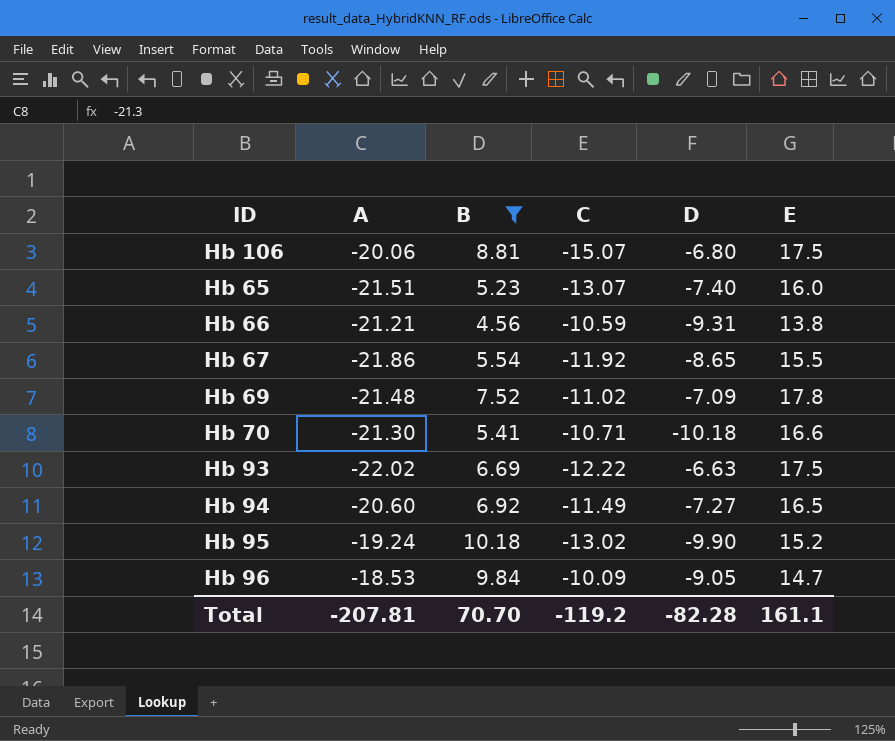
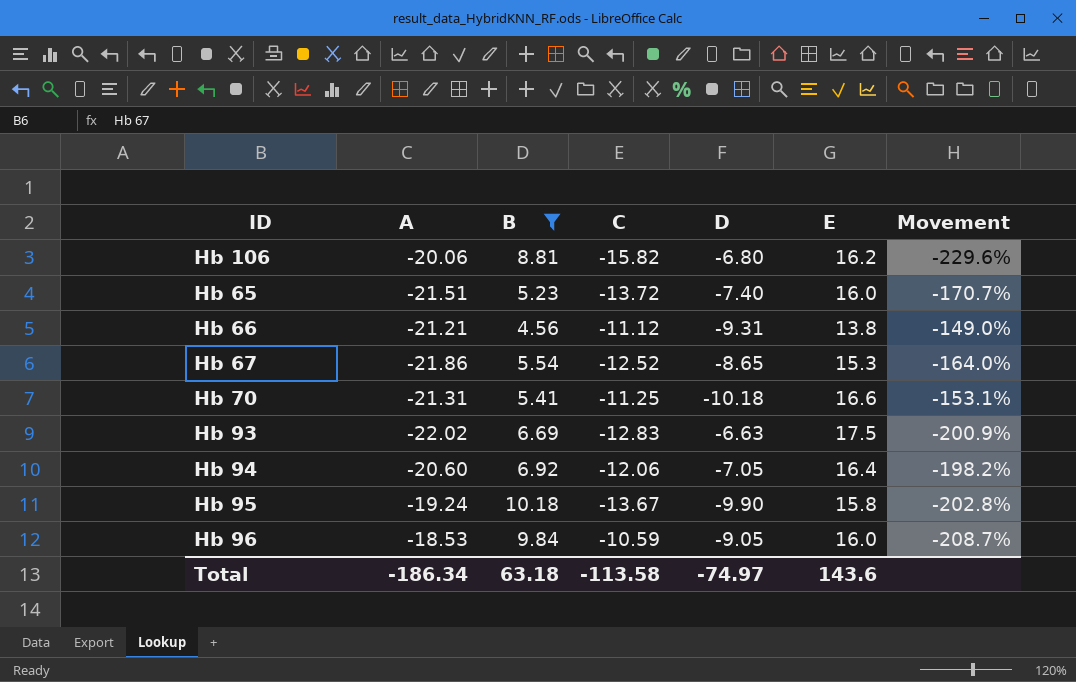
column Movement | formula: none -> ([B] - [D]) / [D]
row Hb 69: -21.48 | 7.52 | -11.02 | -7.09 | 17.8 -> none
Hb 106 | C: -15.07 -> -15.82
Hb 106 | E: 17.5 -> 16.2
Hb 65 | C: -13.07 -> -13.72
Hb 66 | C: -10.59 -> -11.12
Hb 67 | C: -11.92 -> -12.52
Hb 67 | E: 15.5 -> 15.3
Hb 70 | A: -21.30 -> -21.31
Hb 70 | C: -10.71 -> -11.25
Hb 93 | C: -12.22 -> -12.83
Hb 94 | C: -11.49 -> -12.06
Hb 94 | D: -7.27 -> -7.05
Hb 94 | E: 16.5 -> 16.4
Hb 95 | C: -13.02 -> -13.67
Hb 95 | E: 15.2 -> 15.8
Hb 96 | C: -10.09 -> -10.59
Hb 96 | E: 14.7 -> 16.0
Total | A: -207.81 -> -186.34
Total | B: 70.70 -> 63.18
Total | C: -119.2 -> -113.58
Total | D: -82.28 -> -74.97
Total | E: 161.1 -> 143.6

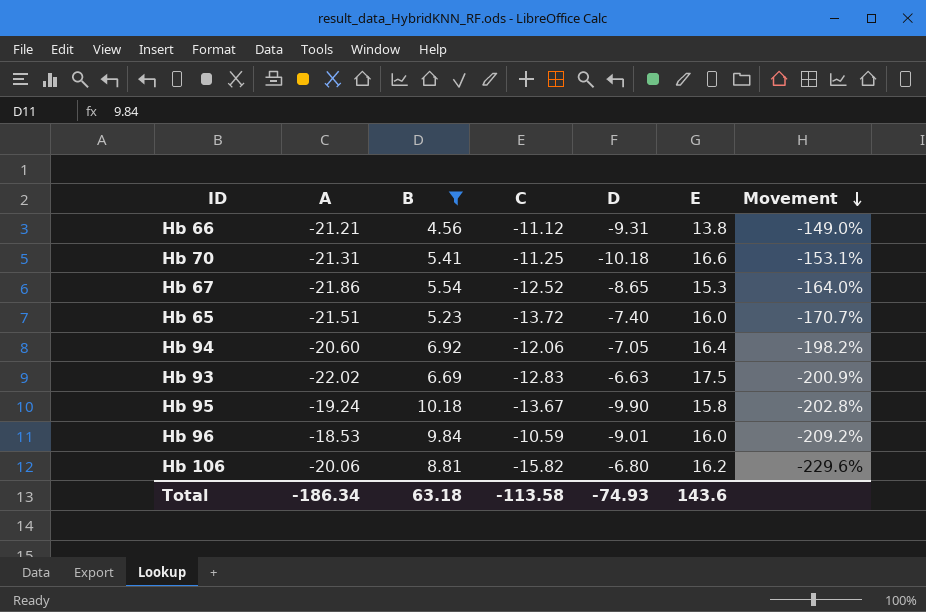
row order: none -> Movement descending
Hb 96 | D: -9.05 -> -9.01
Hb 96 | Movement: -208.7% -> -209.2%
Total | D: -74.97 -> -74.93

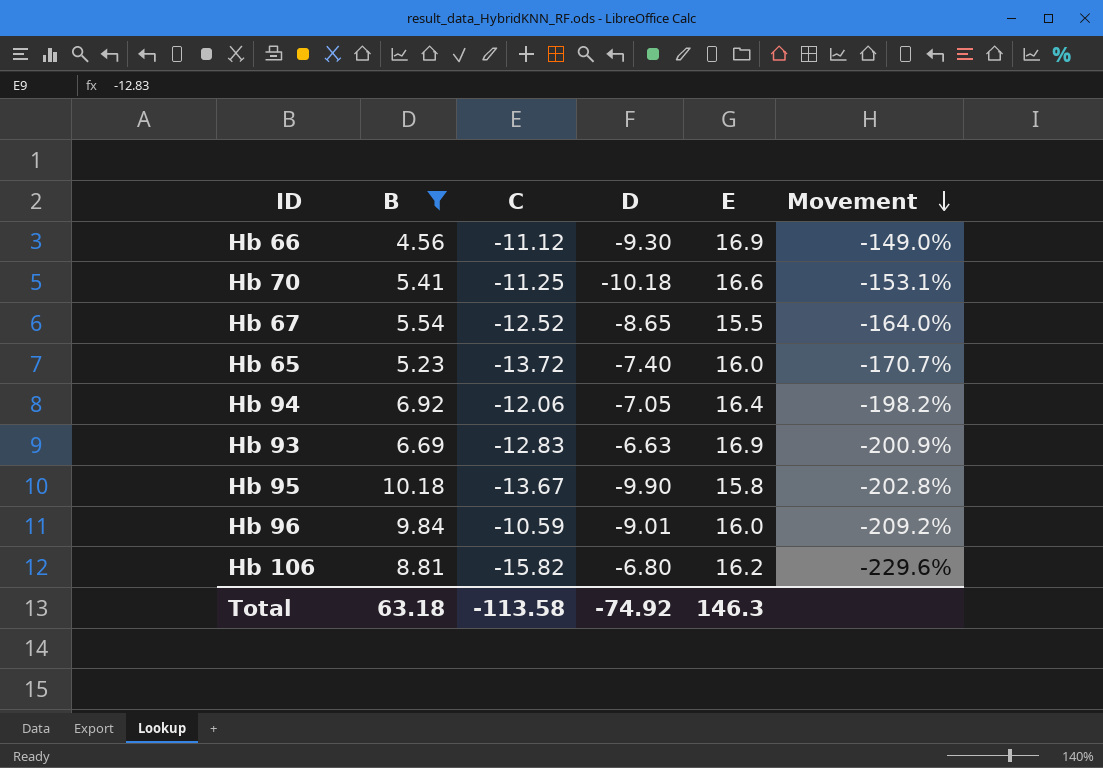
column A | position: 2 -> none
Hb 66 | D: -9.31 -> -9.30
Hb 66 | E: 13.8 -> 16.9
Hb 67 | E: 15.3 -> 15.5
Hb 93 | E: 17.5 -> 16.9
Total | D: -74.93 -> -74.92
Total | E: 143.6 -> 146.3

